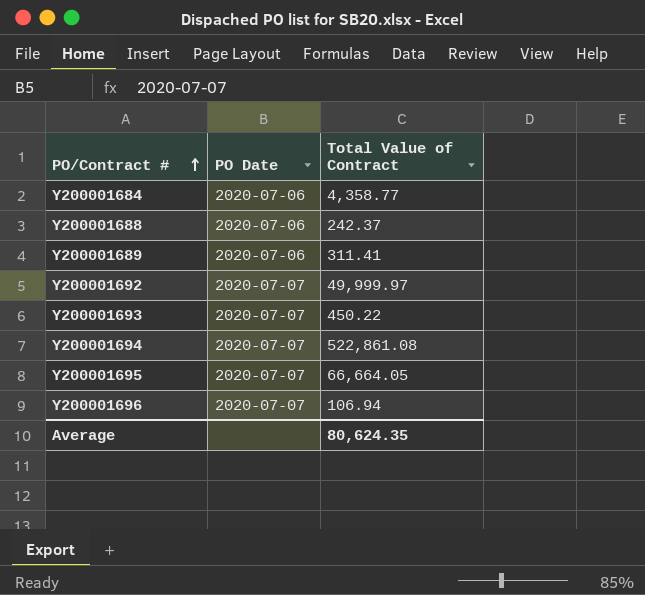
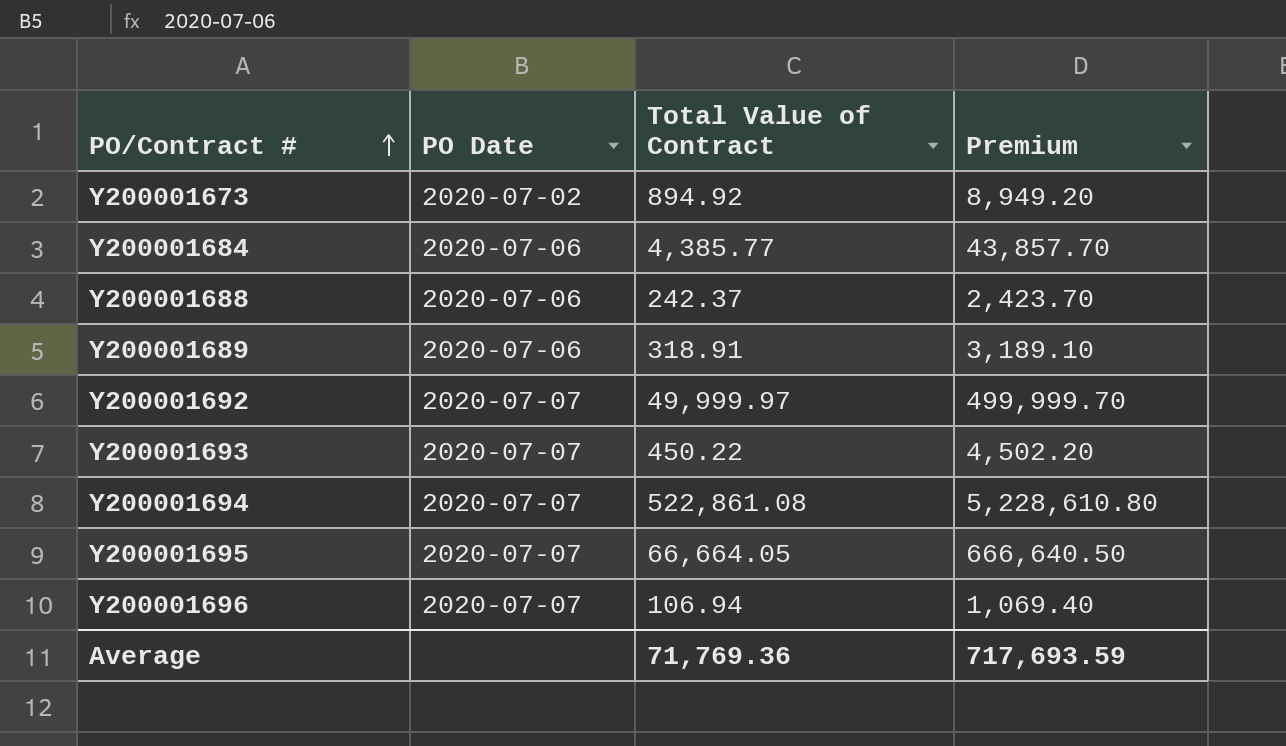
column Premium | formula: none -> [Total Value of Contract] * 10
row Y200001673: none -> 2020-07-02 | 894.92 | 8,949.20
Y200001684 | Total Value of Contract: 4,358.77 -> 4,385.77
Y200001689 | Total Value of Contract: 311.41 -> 318.91
Average | Total Value of Contract: 80,624.35 -> 71,769.36

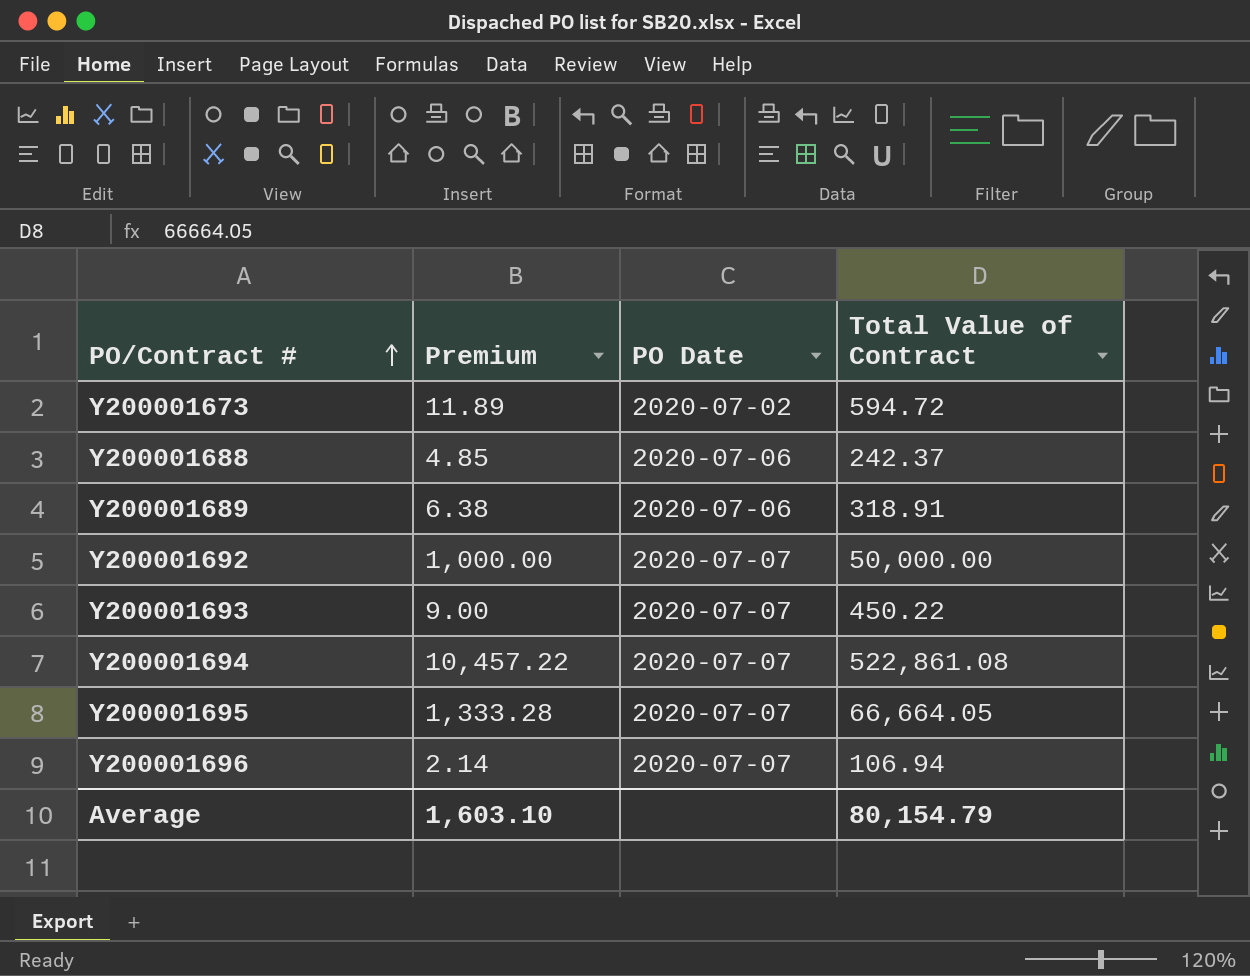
column Premium | formula: [Total Value of Contract] * 10 -> [Total Value of Contract] * 0.02
column Premium | position: 4 -> 2
row Y200001684: 2020-07-06 | 4,385.77 | 43,857.70 -> none
Y200001673 | Total Value of Contract: 894.92 -> 594.72
Y200001692 | Total Value of Contract: 49,999.97 -> 50,000.00
Average | Premium: 717,693.59 -> 1,603.10
Average | Total Value of Contract: 71,769.36 -> 80,154.79

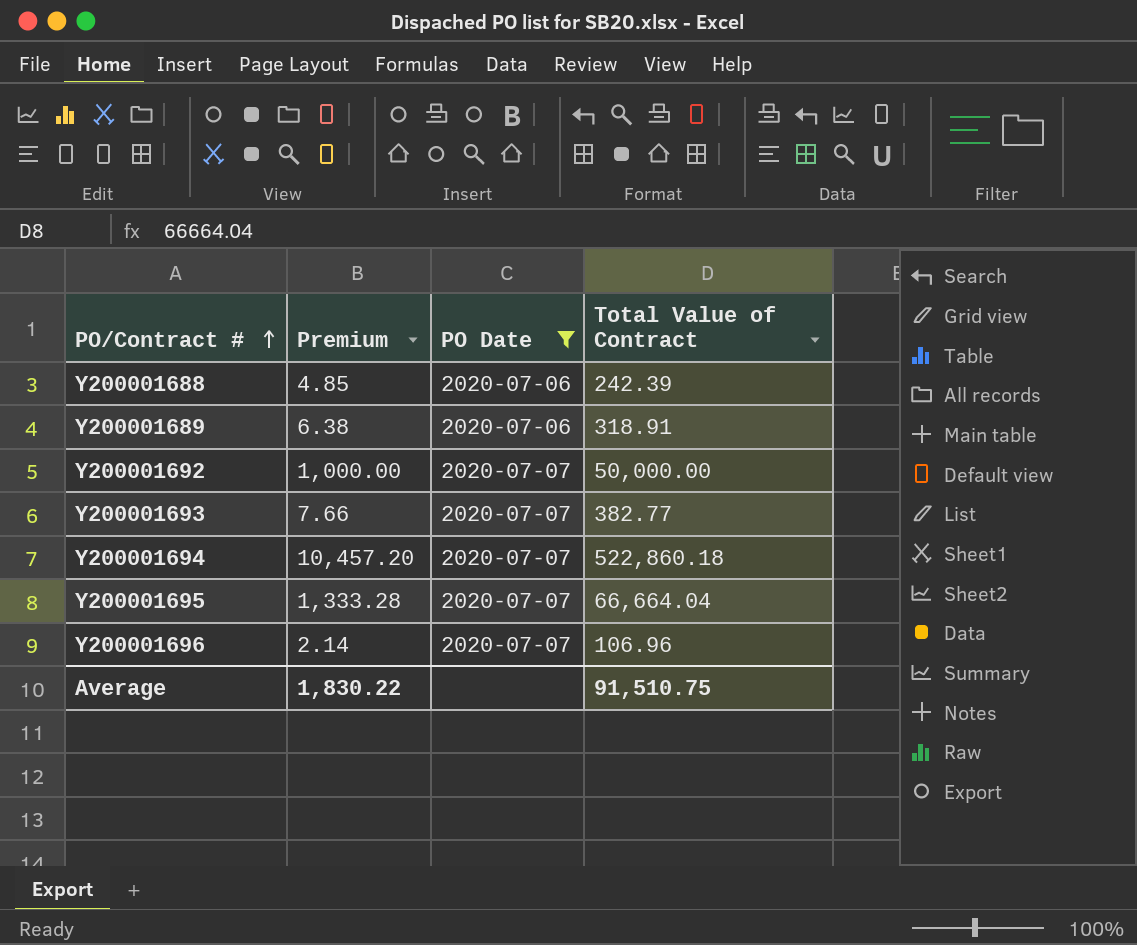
filter: none -> PO Date != 2020-07-02
Y200001688 | Total Value of Contract: 242.37 -> 242.39
Y200001693 | Premium: 9.00 -> 7.66
Y200001693 | Total Value of Contract: 450.22 -> 382.77
Y200001694 | Premium: 10,457.22 -> 10,457.20
Y200001694 | Total Value of Contract: 522,861.08 -> 522,860.18
Y200001695 | Total Value of Contract: 66,664.05 -> 66,664.04
Y200001696 | Total Value of Contract: 106.94 -> 106.96
Average | Premium: 1,603.10 -> 1,830.22
Average | Total Value of Contract: 80,154.79 -> 91,510.75

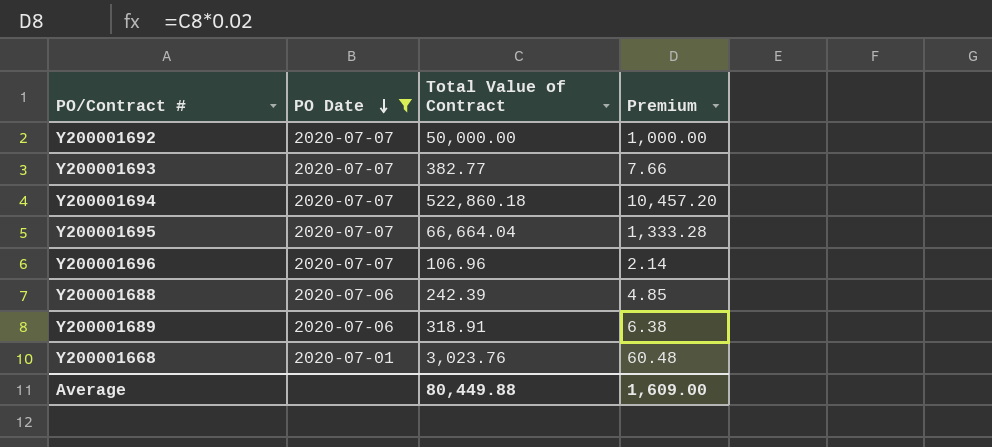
row order: PO/Contract # ascending -> PO Date descending
column Premium | position: 2 -> 4
row Y200001668: none -> 2020-07-01 | 3,023.76 | 60.48
Average | Total Value of Contract: 91,510.75 -> 80,449.88
Average | Premium: 1,830.22 -> 1,609.00

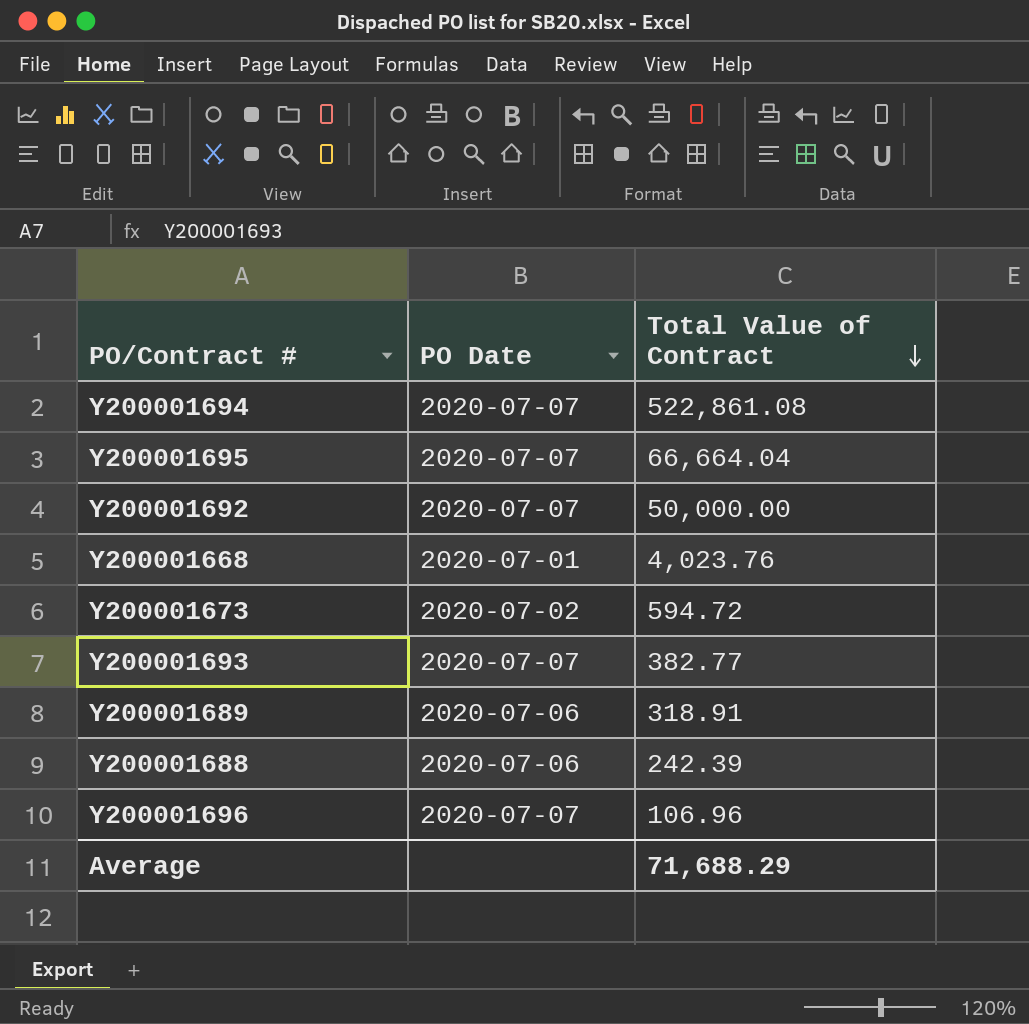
filter: PO Date != 2020-07-02 -> none
row order: PO Date descending -> Total Value of Contract descending
column Premium | formula: [Total Value of Contract] * 0.02 -> none
Y200001694 | Total Value of Contract: 522,860.18 -> 522,861.08
Y200001668 | Total Value of Contract: 3,023.76 -> 4,023.76
Average | Total Value of Contract: 80,449.88 -> 71,688.29

